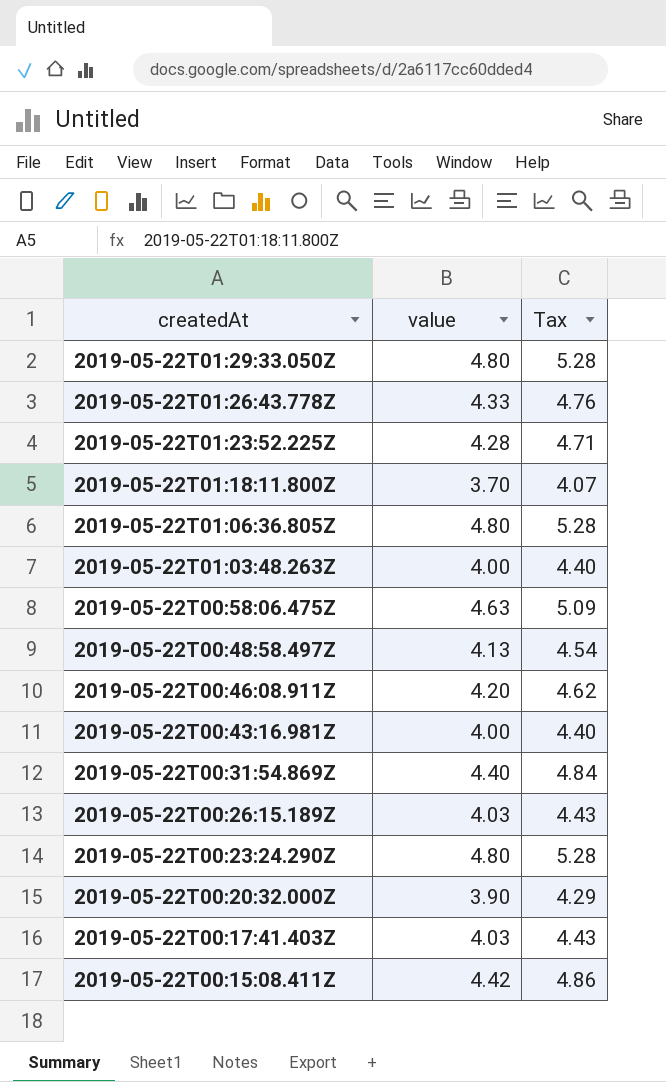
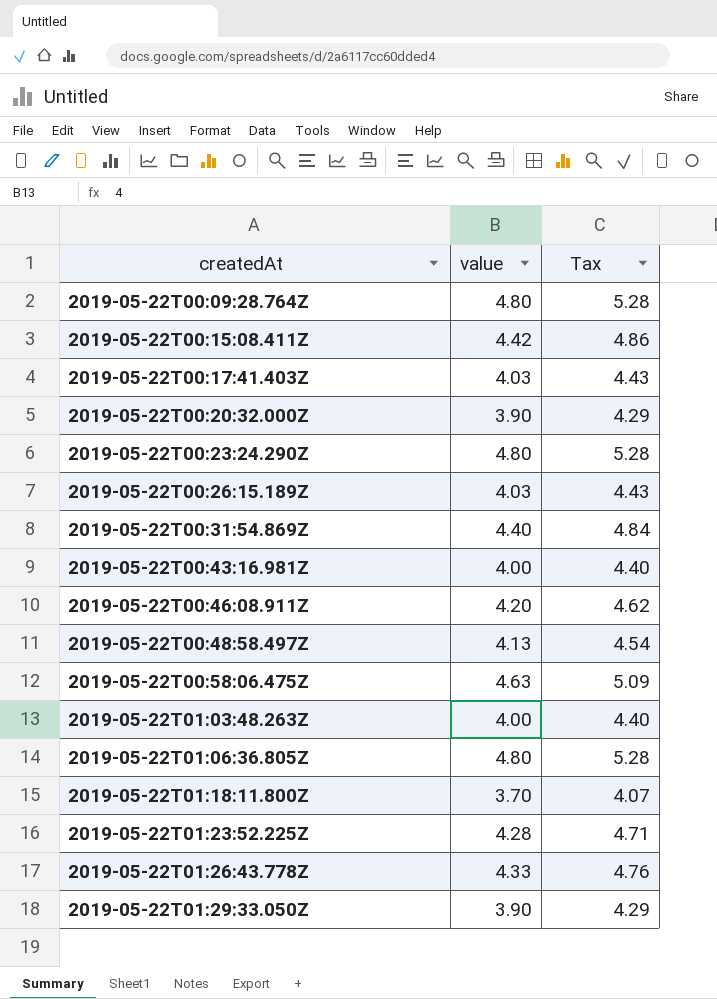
row order: createdAt descending -> createdAt ascending
row 2019-05-22T00:09:28.764Z: none -> 4.80 | 5.28
2019-05-22T01:29:33.050Z | value: 4.80 -> 3.90
2019-05-22T01:29:33.050Z | Tax: 5.28 -> 4.29

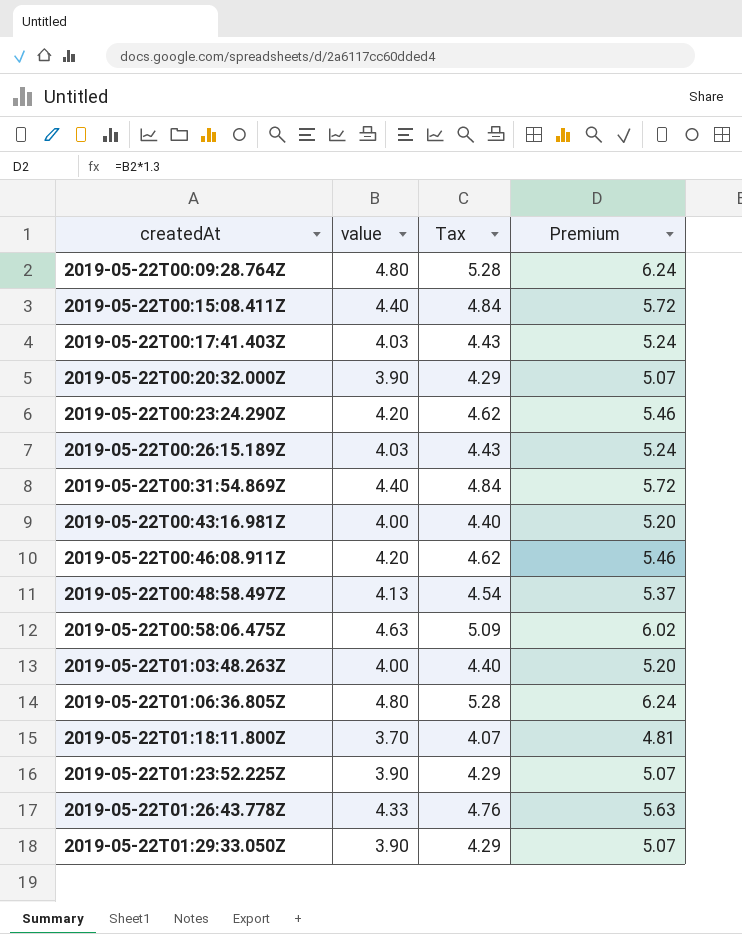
column Premium | formula: none -> [value] * 1.3
2019-05-22T00:15:08.411Z | value: 4.42 -> 4.40
2019-05-22T00:15:08.411Z | Tax: 4.86 -> 4.84
2019-05-22T00:23:24.290Z | value: 4.80 -> 4.20
2019-05-22T00:23:24.290Z | Tax: 5.28 -> 4.62
2019-05-22T01:23:52.225Z | value: 4.28 -> 3.90
2019-05-22T01:23:52.225Z | Tax: 4.71 -> 4.29

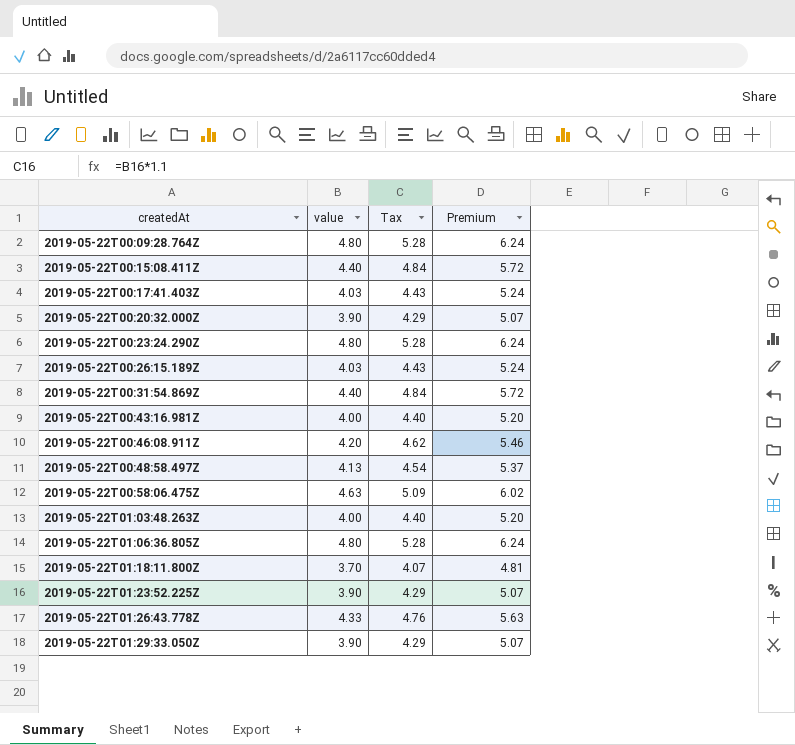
2019-05-22T00:23:24.290Z | value: 4.20 -> 4.80
2019-05-22T00:23:24.290Z | Tax: 4.62 -> 5.28
2019-05-22T00:23:24.290Z | Premium: 5.46 -> 6.24

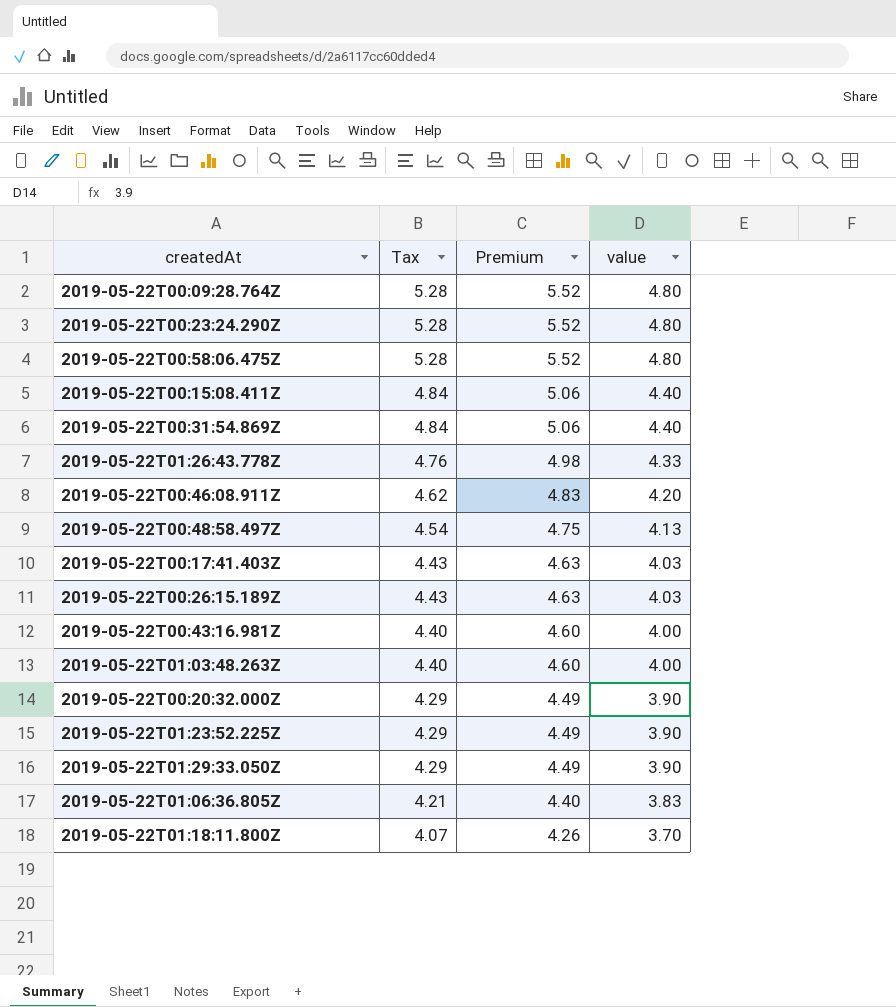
row order: createdAt ascending -> Tax descending
column Premium | formula: [value] * 1.3 -> [value] * 1.15
column value | position: 2 -> 4
2019-05-22T00:58:06.475Z | Tax: 5.09 -> 5.28
2019-05-22T00:58:06.475Z | value: 4.63 -> 4.80
2019-05-22T01:06:36.805Z | Tax: 5.28 -> 4.21
2019-05-22T01:06:36.805Z | value: 4.80 -> 3.83

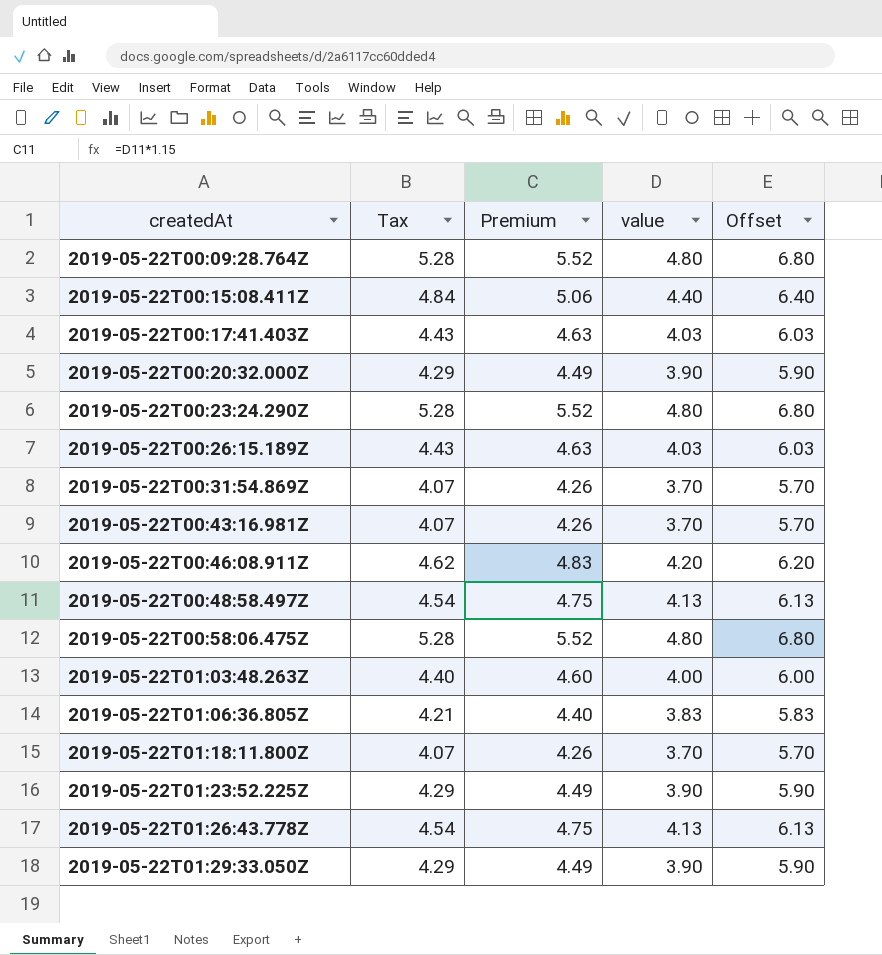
row order: Tax descending -> createdAt ascending
column Offset | formula: none -> [value] + 2
2019-05-22T00:31:54.869Z | Tax: 4.84 -> 4.07
2019-05-22T00:31:54.869Z | Premium: 5.06 -> 4.26
2019-05-22T00:31:54.869Z | value: 4.40 -> 3.70
2019-05-22T00:43:16.981Z | Tax: 4.40 -> 4.07
2019-05-22T00:43:16.981Z | Premium: 4.60 -> 4.26
2019-05-22T00:43:16.981Z | value: 4.00 -> 3.70
2019-05-22T01:26:43.778Z | Tax: 4.76 -> 4.54
2019-05-22T01:26:43.778Z | Premium: 4.98 -> 4.75
2019-05-22T01:26:43.778Z | value: 4.33 -> 4.13

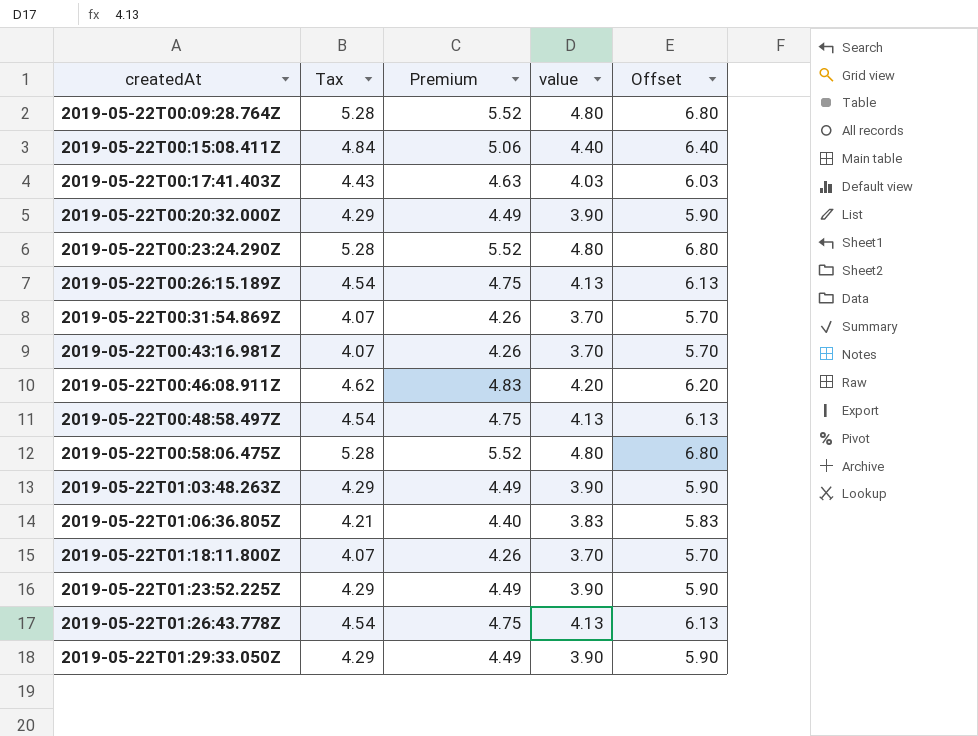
2019-05-22T00:26:15.189Z | Tax: 4.43 -> 4.54
2019-05-22T00:26:15.189Z | Premium: 4.63 -> 4.75
2019-05-22T00:26:15.189Z | value: 4.03 -> 4.13
2019-05-22T00:26:15.189Z | Offset: 6.03 -> 6.13
2019-05-22T01:03:48.263Z | Tax: 4.40 -> 4.29
2019-05-22T01:03:48.263Z | Premium: 4.60 -> 4.49
2019-05-22T01:03:48.263Z | value: 4.00 -> 3.90
2019-05-22T01:03:48.263Z | Offset: 6.00 -> 5.90

